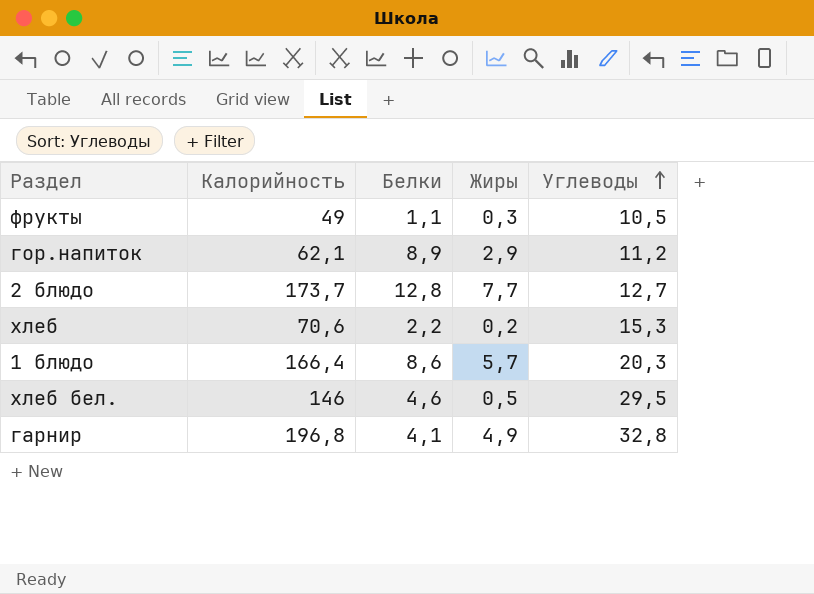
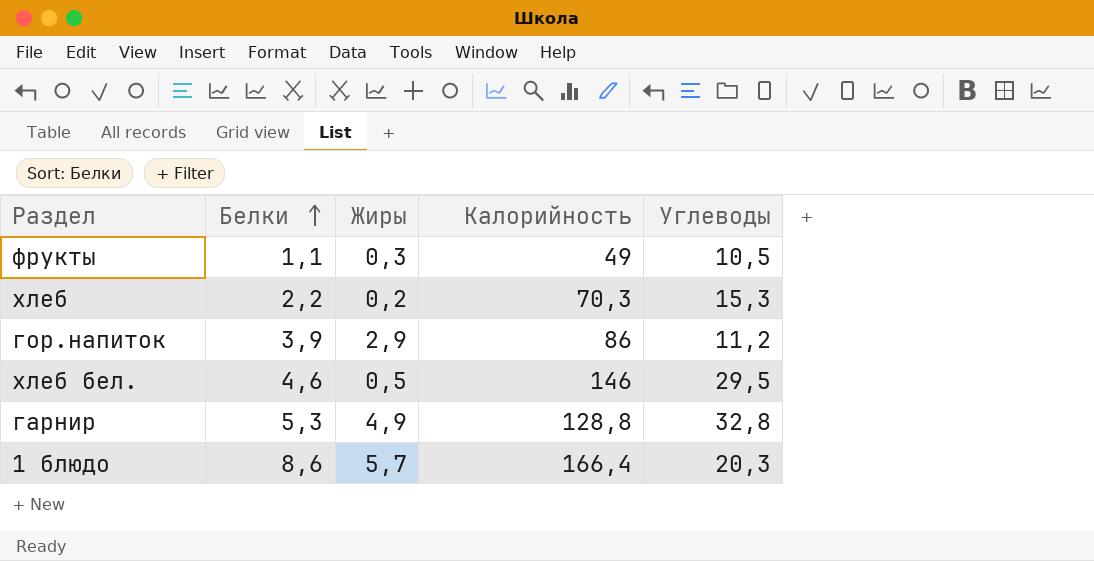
row order: Углеводы ascending -> Белки ascending
column Калорийность | position: 2 -> 4
row 2 блюдо: 173,7 | 12,8 | 7,7 | 12,7 -> none
хлеб | Калорийность: 70,6 -> 70,3
гор.напиток | Белки: 8,9 -> 3,9
гор.напиток | Калорийность: 62,1 -> 86
гарнир | Белки: 4,1 -> 5,3
гарнир | Калорийность: 196,8 -> 128,8

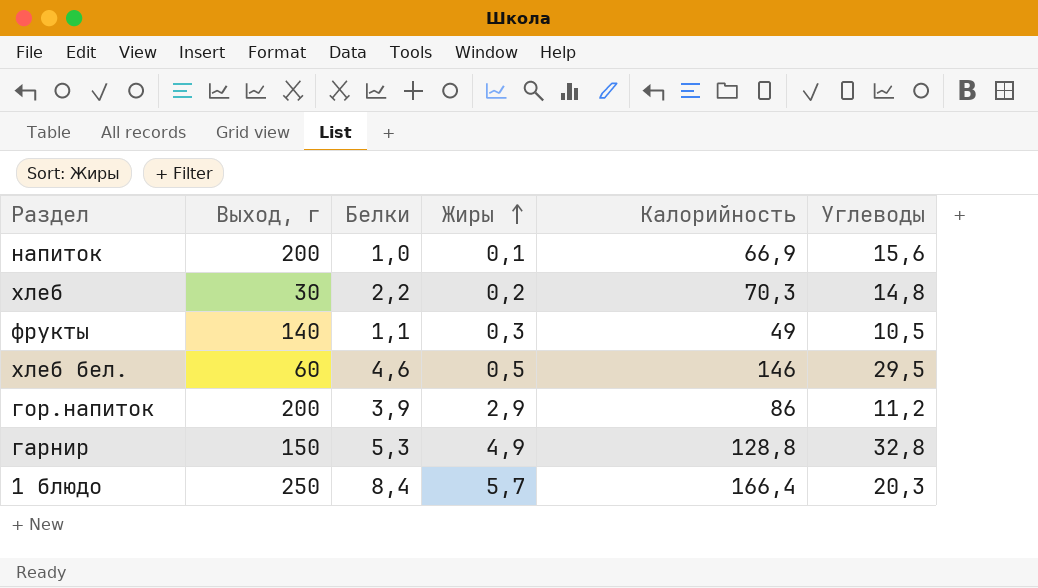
row order: Белки ascending -> Жиры ascending
column Выход, г | position: none -> 2
row напиток: none -> 200 | 1,0 | 0,1 | 66,9 | 15,6
хлеб | Углеводы: 15,3 -> 14,8
1 блюдо | Белки: 8,6 -> 8,4

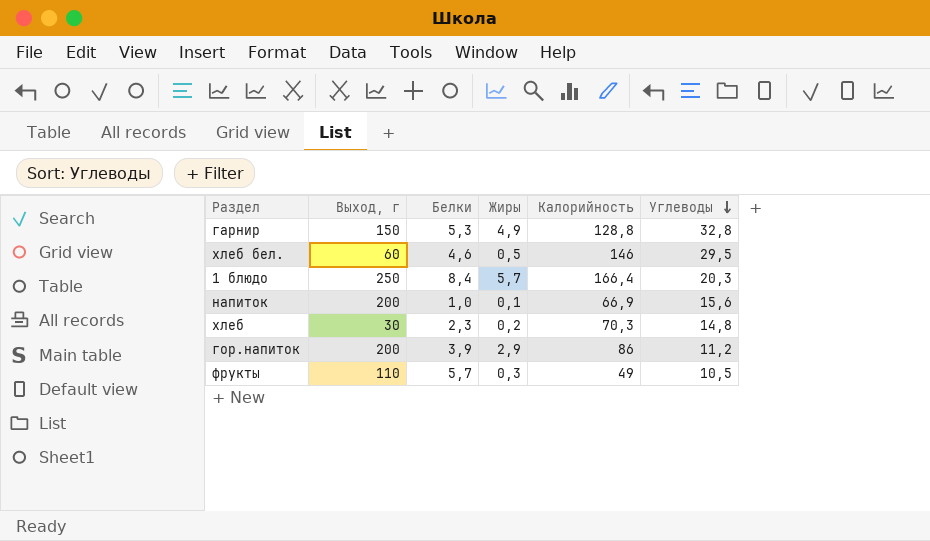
row order: Жиры ascending -> Углеводы descending
хлеб | Белки: 2,2 -> 2,3
фрукты | Выход, г: 140 -> 110
фрукты | Белки: 1,1 -> 5,7

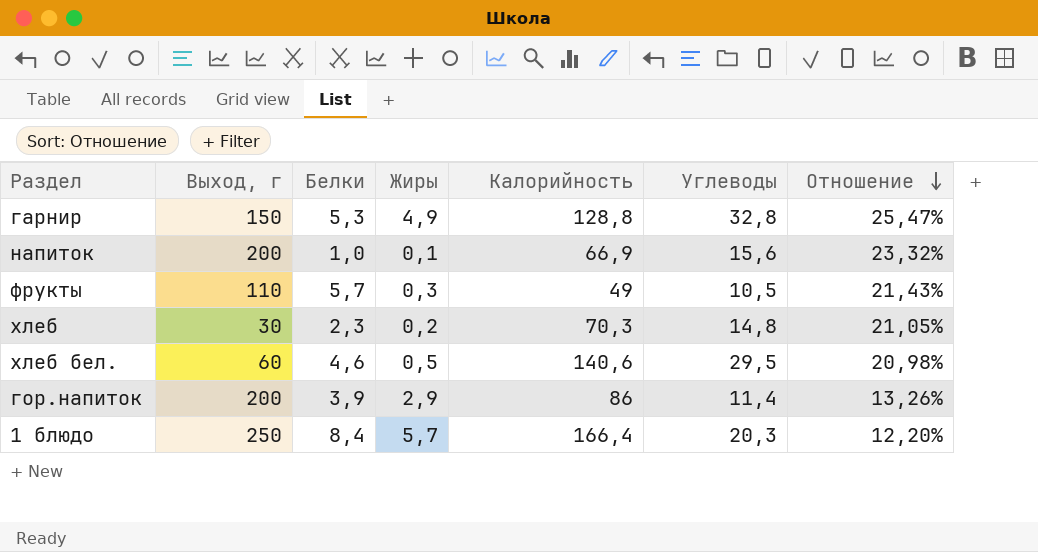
row order: Углеводы descending -> Отношение descending
column Отношение | formula: none -> [Углеводы] / [Калорийность]
хлеб бел. | Калорийность: 146 -> 140,6
гор.напиток | Углеводы: 11,2 -> 11,4

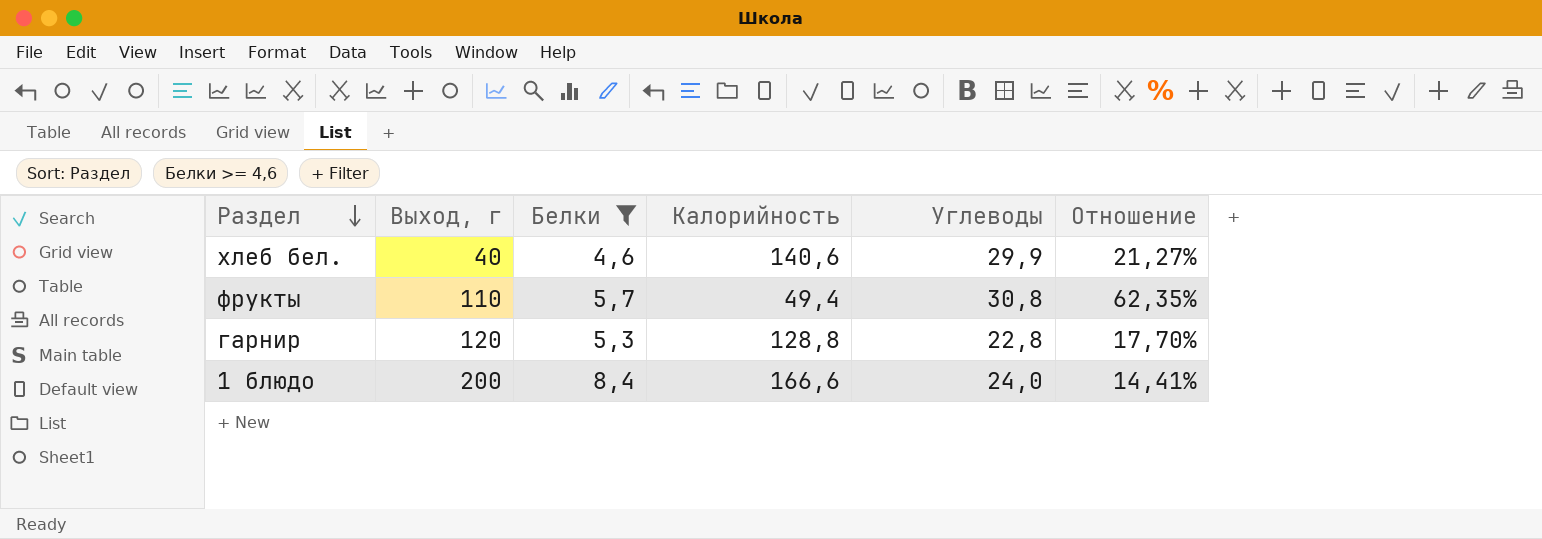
filter: none -> Белки >= 4,6
row order: Отношение descending -> Раздел descending
column Жиры | position: 4 -> none
хлеб бел. | Выход, г: 60 -> 40
хлеб бел. | Углеводы: 29,5 -> 29,9
хлеб бел. | Отношение: 20,98% -> 21,27%
фрукты | Калорийность: 49 -> 49,4
фрукты | Углеводы: 10,5 -> 30,8
фрукты | Отношение: 21,43% -> 62,35%
гарнир | Выход, г: 150 -> 120
гарнир | Углеводы: 32,8 -> 22,8
гарнир | Отношение: 25,47% -> 17,70%
1 блюдо | Выход, г: 250 -> 200
1 блюдо | Калорийность: 166,4 -> 166,6
1 блюдо | Углеводы: 20,3 -> 24,0
1 блюдо | Отношение: 12,20% -> 14,41%

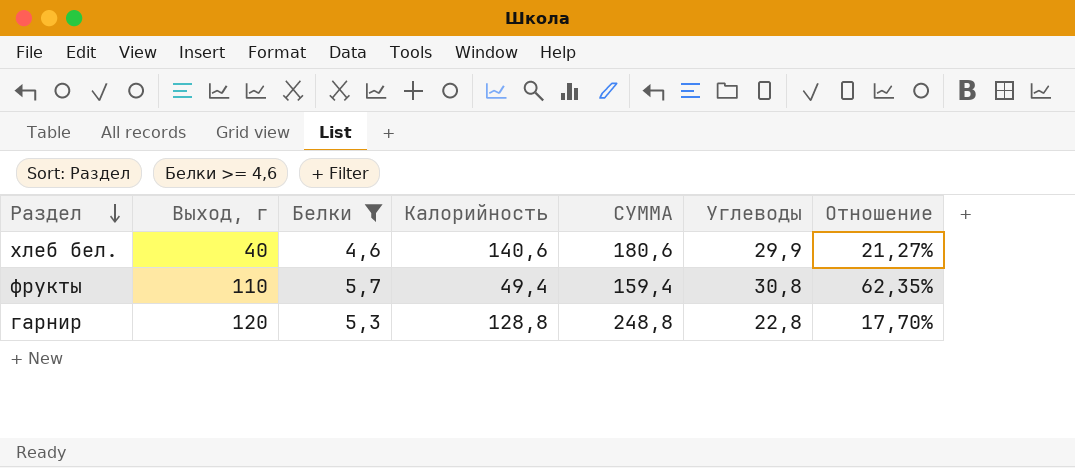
column СУММА | formula: none -> [Выход, г] + [Калорийность]
row 1 блюдо: 200 | 8,4 | 166,6 | 24,0 | 14,41% -> none

